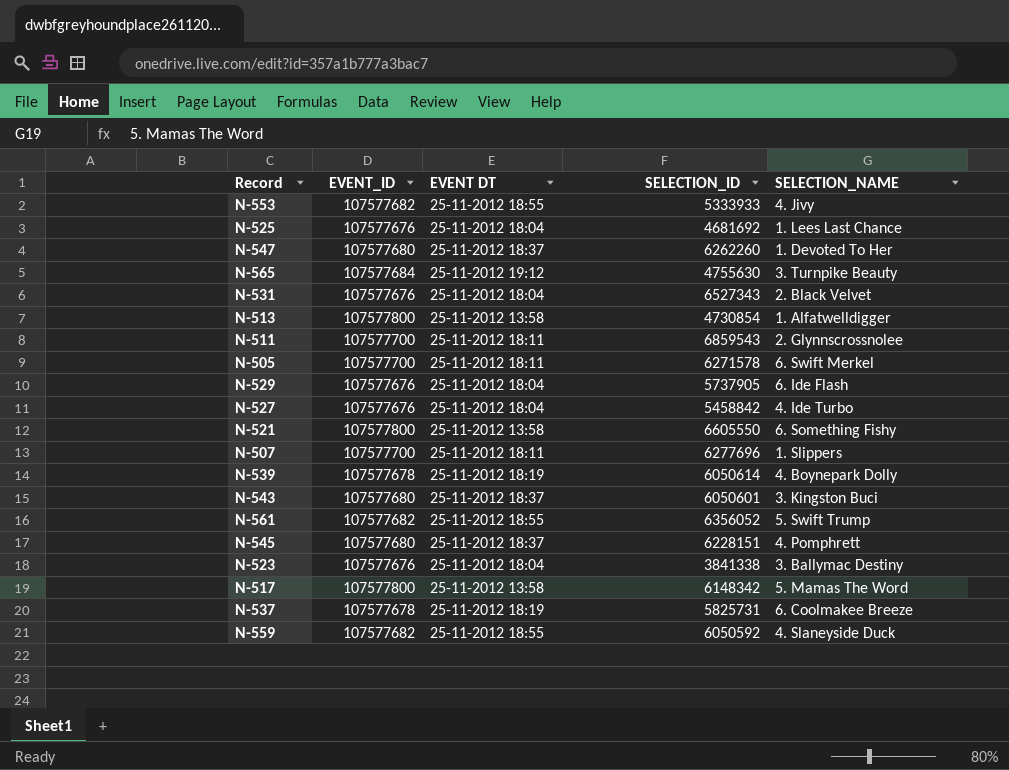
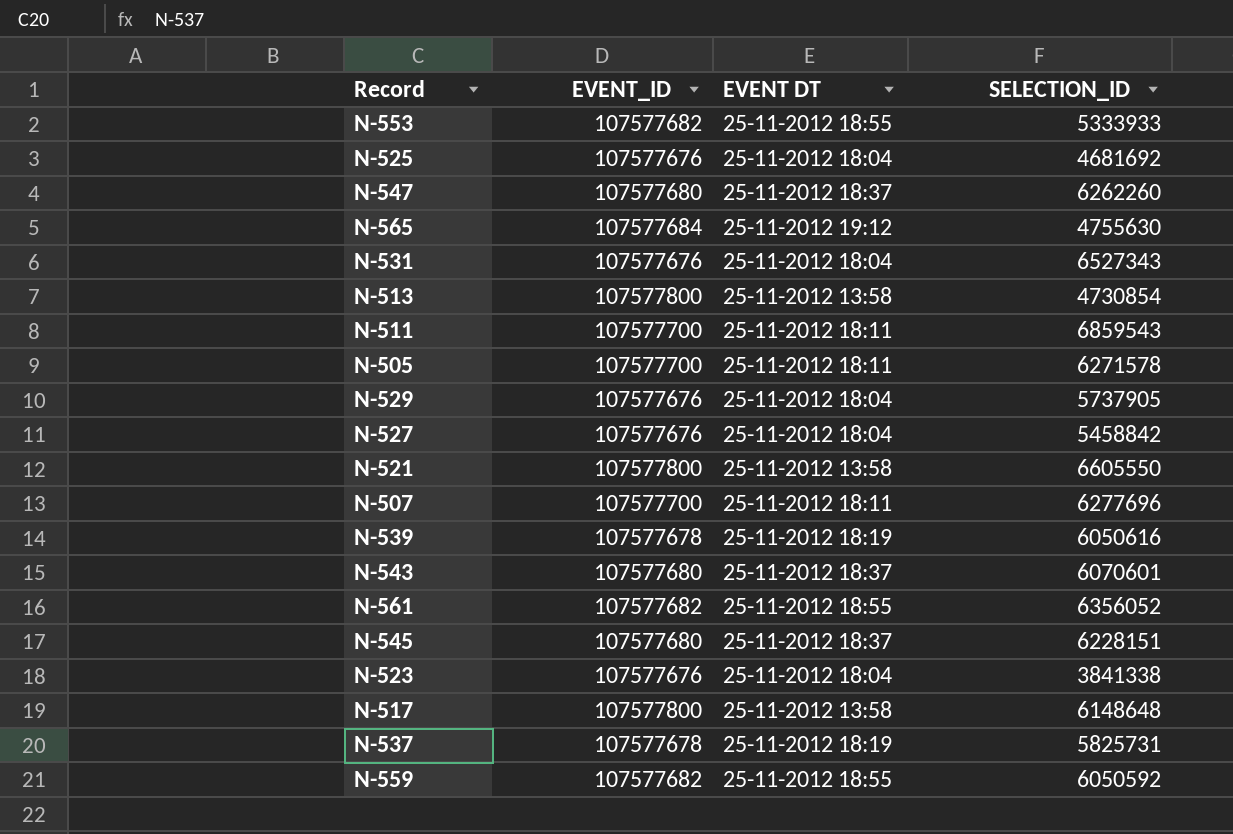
column SELECTION_NAME | position: 5 -> none
N-539 | SELECTION_ID: 6050614 -> 6050616
N-543 | SELECTION_ID: 6050601 -> 6070601
N-517 | SELECTION_ID: 6148342 -> 6148648

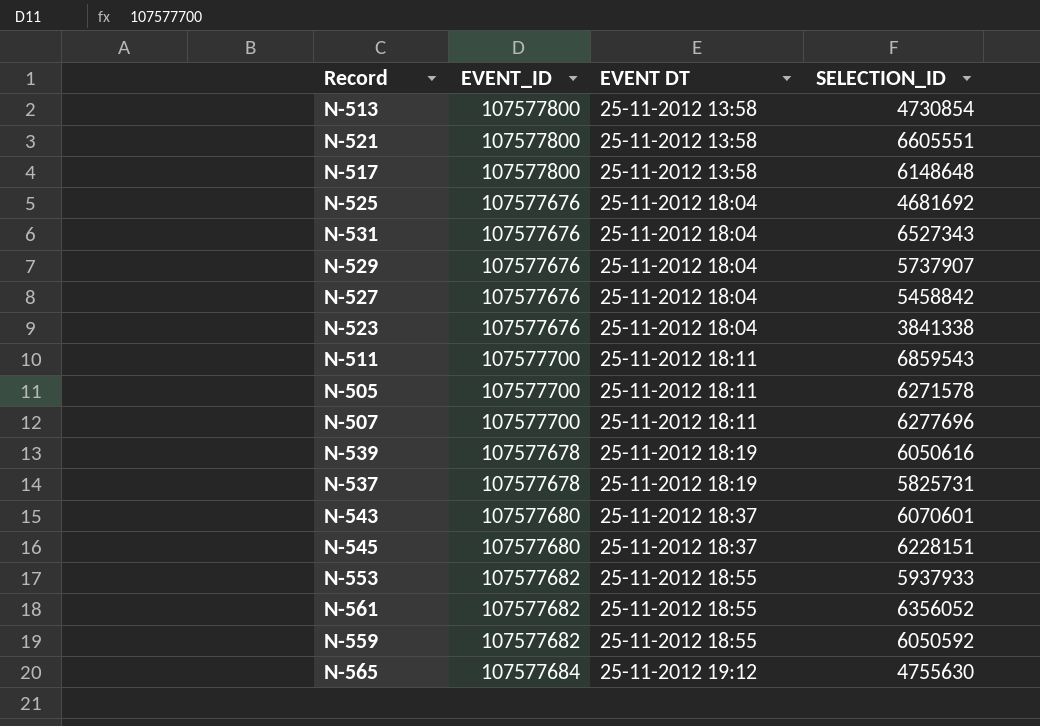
row order: none -> EVENT DT ascending
row N-547: 107577680 | 25-11-2012 18:37 | 6262260 -> none
N-521 | SELECTION_ID: 6605550 -> 6605551
N-529 | SELECTION_ID: 5737905 -> 5737907
N-553 | SELECTION_ID: 5333933 -> 5937933

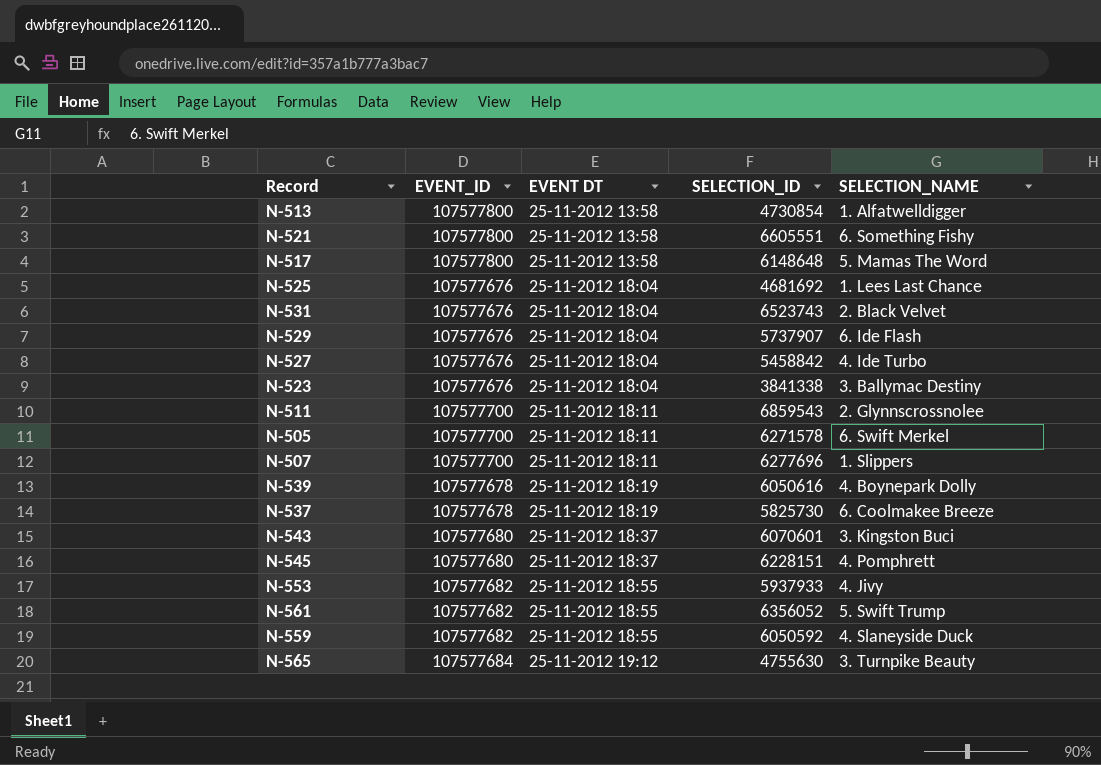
column SELECTION_NAME | position: none -> 5
N-531 | SELECTION_ID: 6527343 -> 6523743
N-537 | SELECTION_ID: 5825731 -> 5825730

